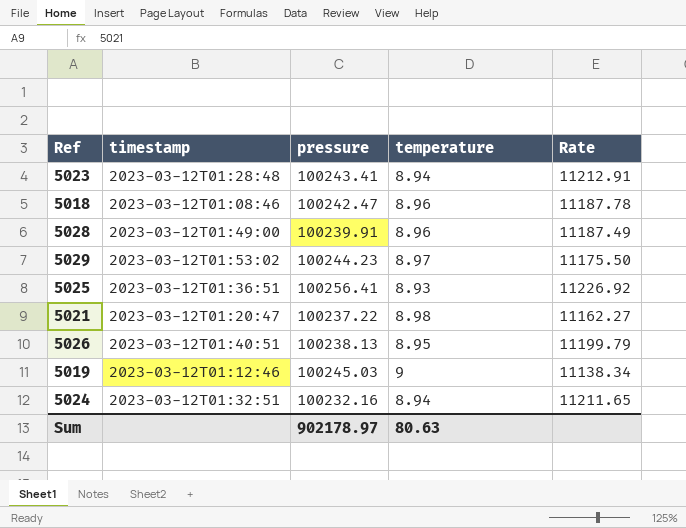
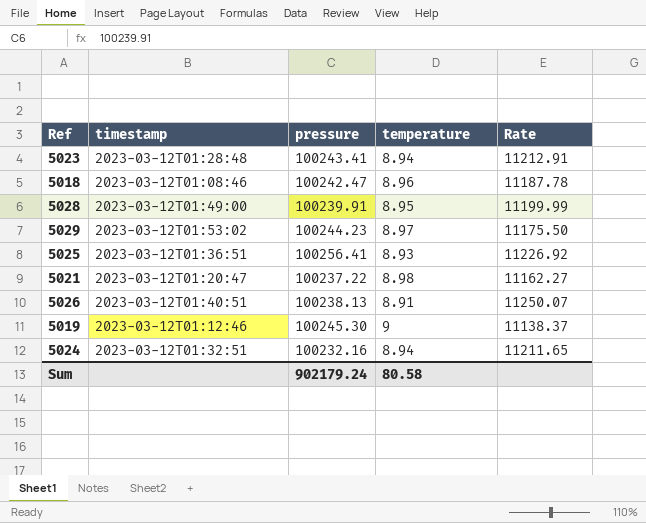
5028 | temperature: 8.96 -> 8.95
5028 | Rate: 11187.49 -> 11199.99
5026 | temperature: 8.95 -> 8.91
5026 | Rate: 11199.79 -> 11250.07
5019 | pressure: 100245.03 -> 100245.30
5019 | Rate: 11138.34 -> 11138.37
Sum | pressure: 902178.97 -> 902179.24
Sum | temperature: 80.63 -> 80.58

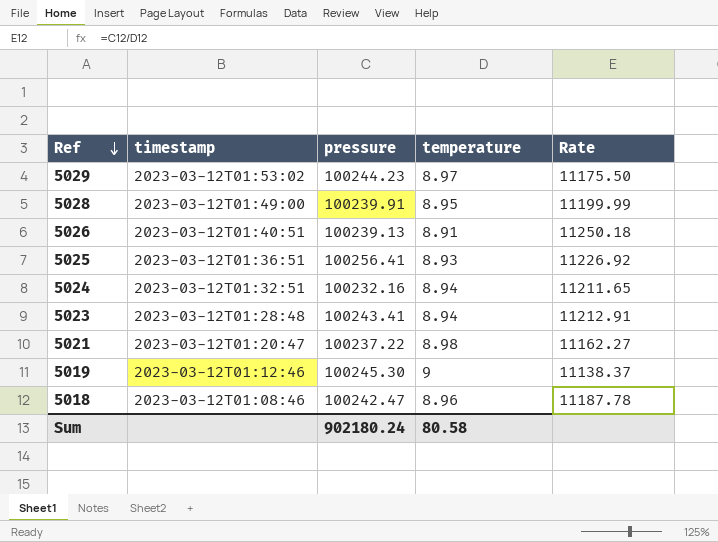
row order: none -> Ref descending
5026 | pressure: 100238.13 -> 100239.13
5026 | Rate: 11250.07 -> 11250.18
Sum | pressure: 902179.24 -> 902180.24

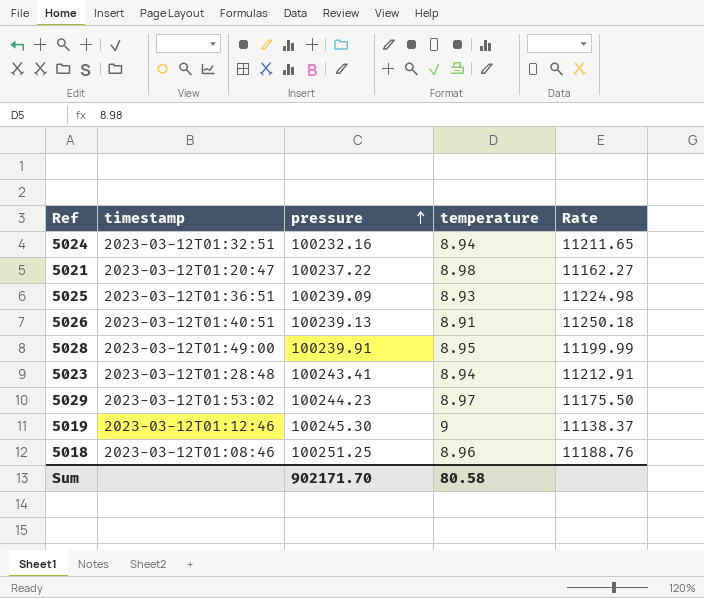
row order: Ref descending -> pressure ascending
5025 | pressure: 100256.41 -> 100239.09
5025 | Rate: 11226.92 -> 11224.98
5018 | pressure: 100242.47 -> 100251.25
5018 | Rate: 11187.78 -> 11188.76
Sum | pressure: 902180.24 -> 902171.70

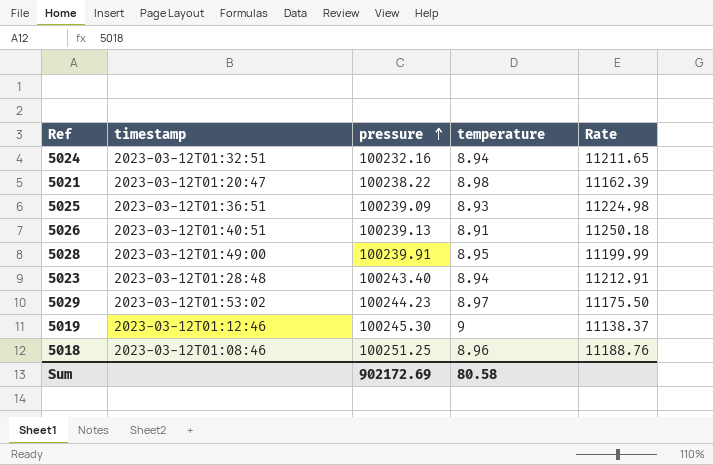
5021 | pressure: 100237.22 -> 100238.22
5021 | Rate: 11162.27 -> 11162.39
5023 | pressure: 100243.41 -> 100243.40
Sum | pressure: 902171.70 -> 902172.69

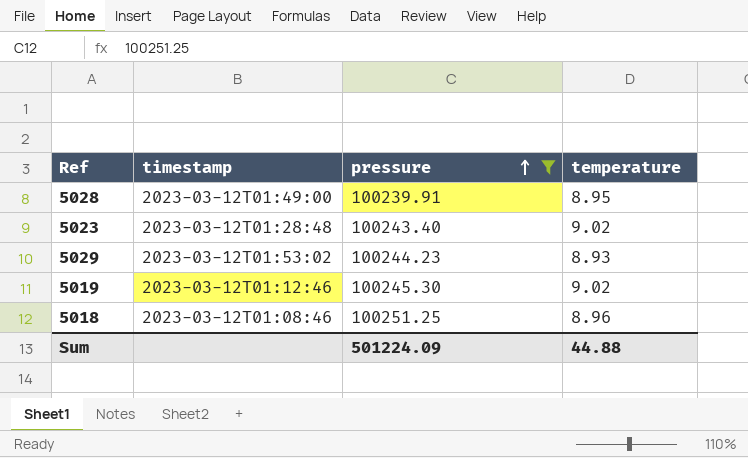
filter: none -> pressure >= 100239.91
column Rate | formula: [pressure] / [temperature] -> none
5023 | temperature: 8.94 -> 9.02
5029 | temperature: 8.97 -> 8.93
5019 | temperature: 9 -> 9.02
Sum | pressure: 902172.69 -> 501224.09
Sum | temperature: 80.58 -> 44.88

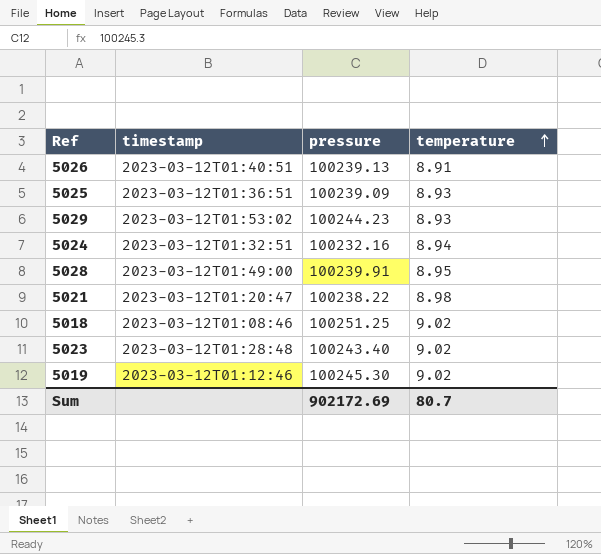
filter: pressure >= 100239.91 -> none
row order: pressure ascending -> temperature ascending
5018 | temperature: 8.96 -> 9.02
Sum | pressure: 501224.09 -> 902172.69
Sum | temperature: 44.88 -> 80.7

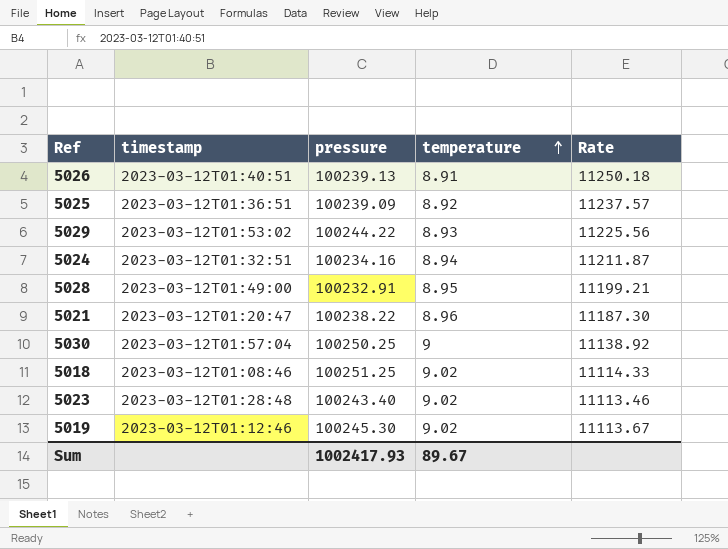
column Rate | formula: none -> [pressure] / [temperature]
5025 | temperature: 8.93 -> 8.92
5029 | pressure: 100244.23 -> 100244.22
5024 | pressure: 100232.16 -> 100234.16
5028 | pressure: 100239.91 -> 100232.91
5021 | temperature: 8.98 -> 8.96
row 5030: none -> 2023-03-12T01:57:04 | 100250.25 | 9 | 11138.92
Sum | pressure: 902172.69 -> 1002417.93
Sum | temperature: 80.7 -> 89.67

